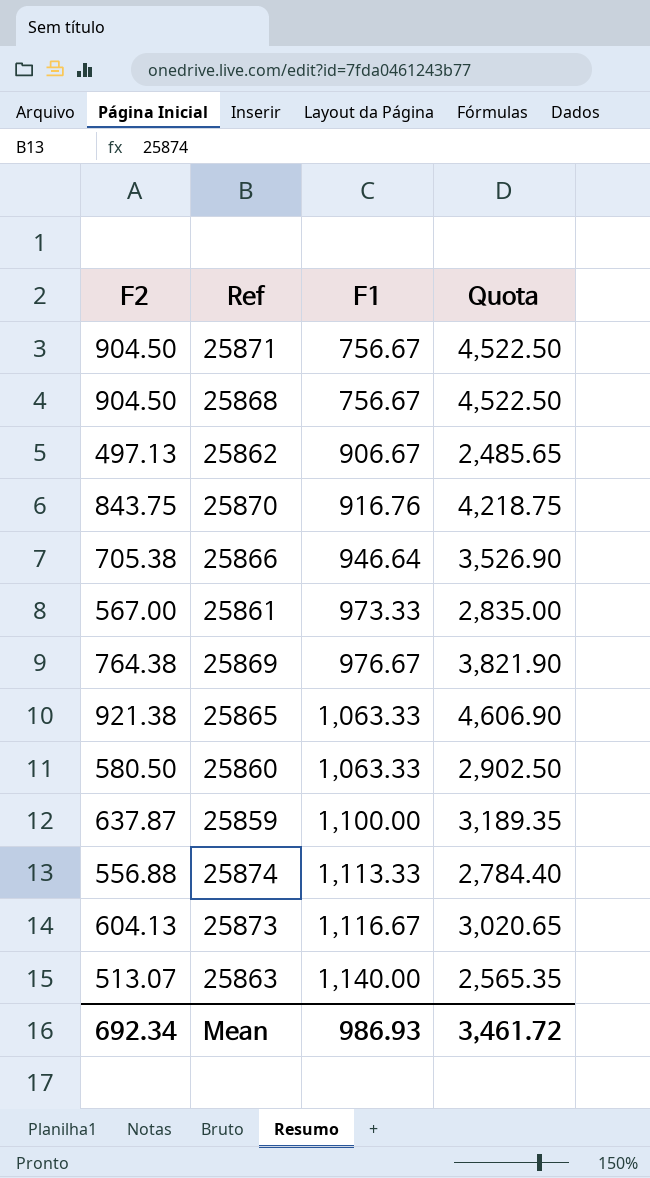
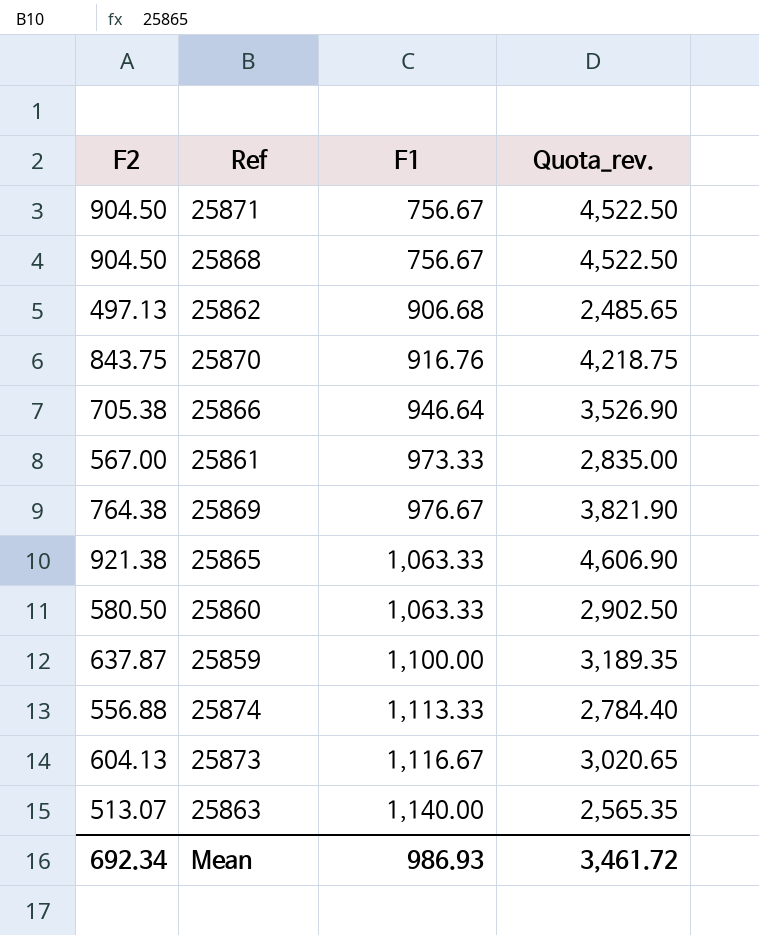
column name: Quota -> Quota_rev.
25862 | F1: 906.67 -> 906.68

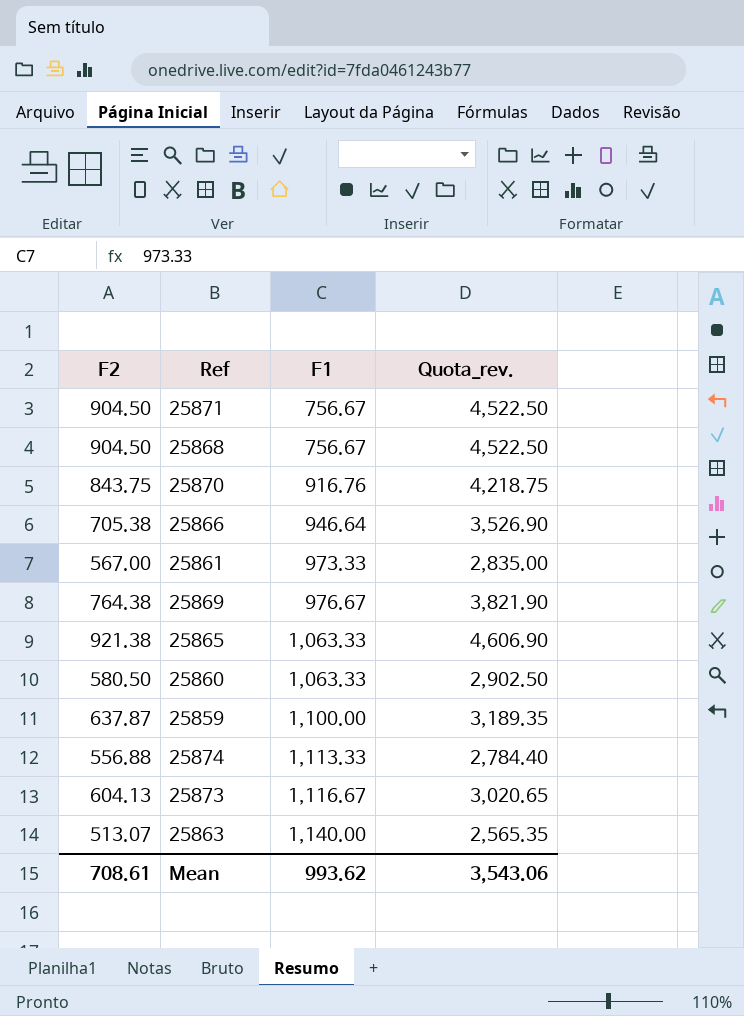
row 25862: 497.13 | 906.68 | 2,485.65 -> none
Mean | F2: 692.34 -> 708.61
Mean | F1: 986.93 -> 993.62
Mean | Quota_rev.: 3,461.72 -> 3,543.06

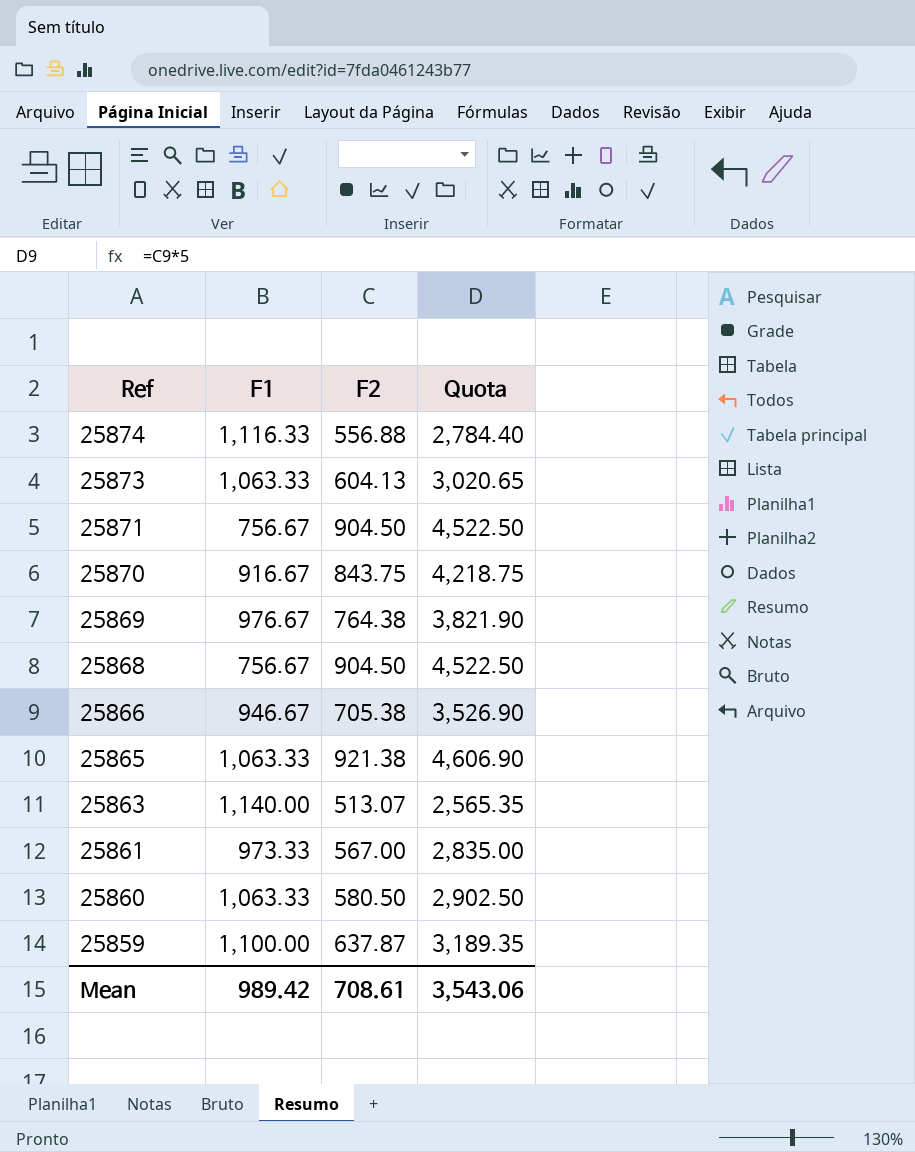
row order: F1 ascending -> Ref descending
column F2 | position: 1 -> 3
column name: Quota_rev. -> Quota
25874 | F1: 1,113.33 -> 1,116.33
25873 | F1: 1,116.67 -> 1,063.33
25870 | F1: 916.76 -> 916.67
25866 | F1: 946.64 -> 946.67
Mean | F1: 993.62 -> 989.42

